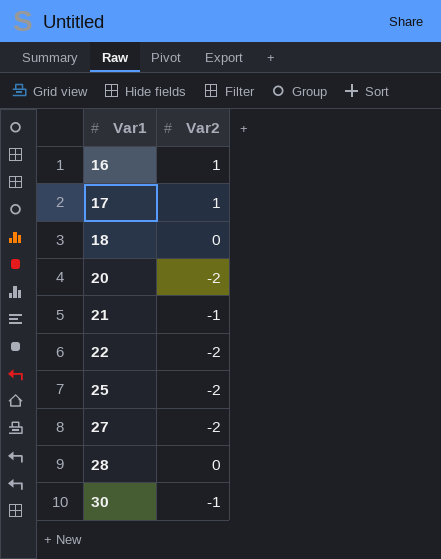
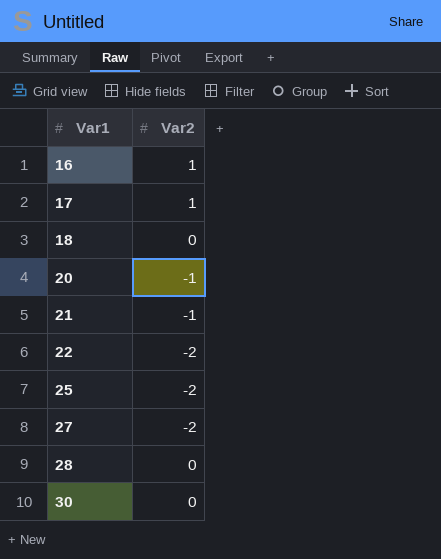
20 | Var2: -2 -> -1
30 | Var2: -1 -> 0

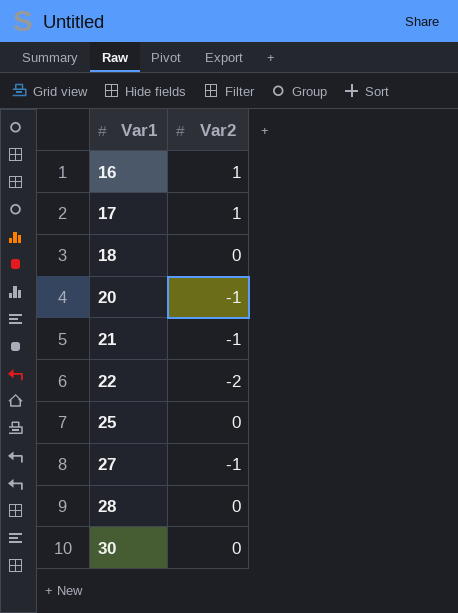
25 | Var2: -2 -> 0
27 | Var2: -2 -> -1

